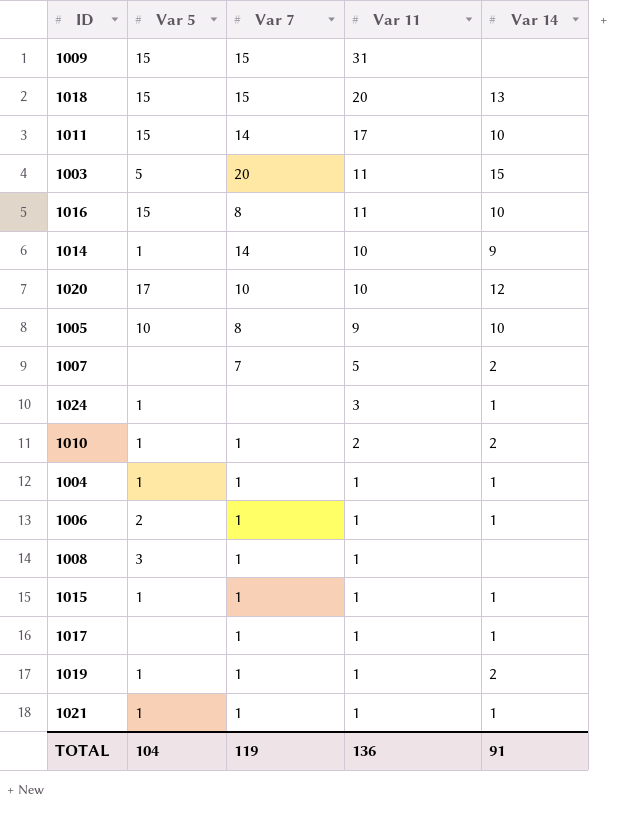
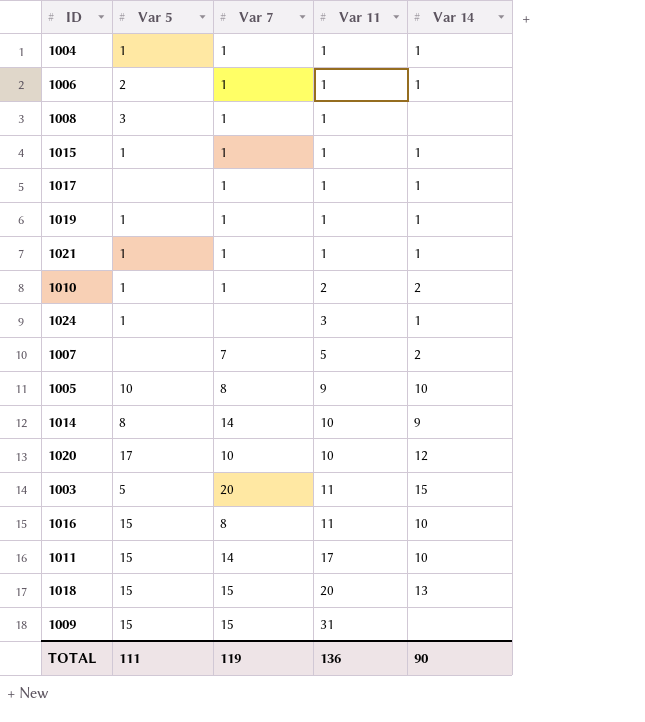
row order: Var 11 descending -> Var 11 ascending
1019 | Var 14: 2 -> 1
1014 | Var 5: 1 -> 8
TOTAL | Var 5: 104 -> 111
TOTAL | Var 14: 91 -> 90

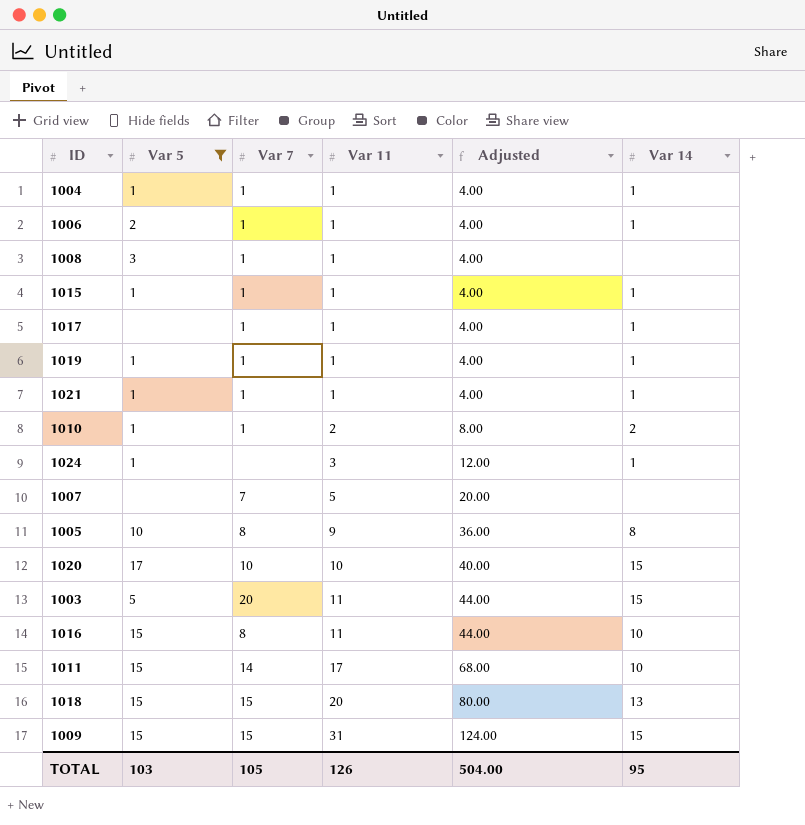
filter: none -> Var 5 != 8
column Adjusted | formula: none -> [Var 11] * 4
1007 | Var 14: 2 -> none
1005 | Var 14: 10 -> 8
1020 | Var 14: 12 -> 15
1009 | Var 14: none -> 15
TOTAL | Var 5: 111 -> 103
TOTAL | Var 7: 119 -> 105
TOTAL | Var 11: 136 -> 126
TOTAL | Var 14: 90 -> 95

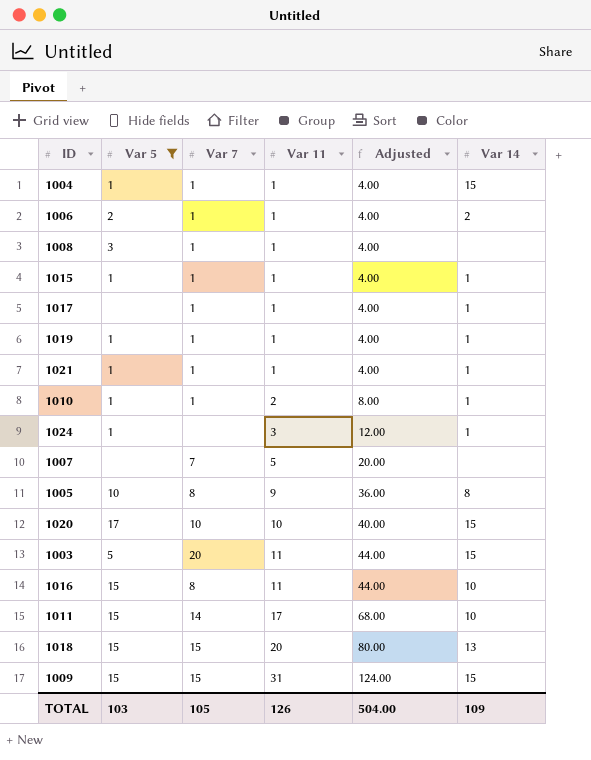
1004 | Var 14: 1 -> 15
1006 | Var 14: 1 -> 2
1010 | Var 14: 2 -> 1
TOTAL | Var 14: 95 -> 109

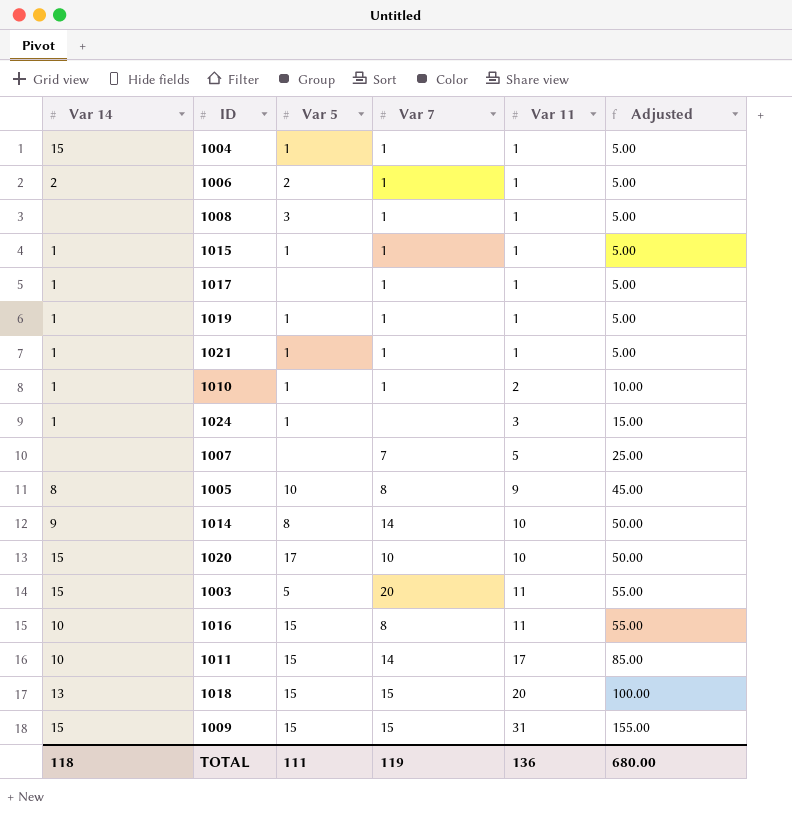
filter: Var 5 != 8 -> none
column Var 14 | position: 6 -> 1
column Adjusted | formula: [Var 11] * 4 -> [Var 11] * 5
TOTAL | Var 14: 109 -> 118
TOTAL | Var 5: 103 -> 111
TOTAL | Var 7: 105 -> 119
TOTAL | Var 11: 126 -> 136
TOTAL | Adjusted: 504.00 -> 680.00

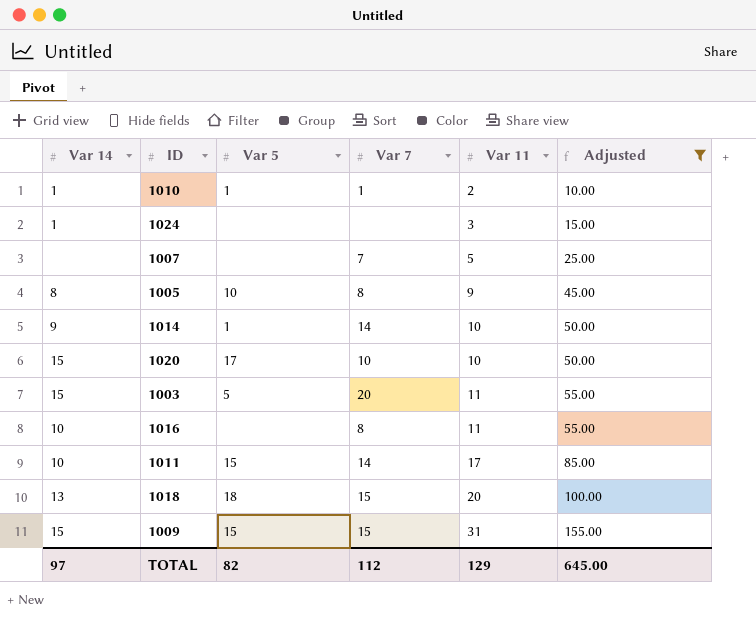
filter: none -> Adjusted != 5.00
1024 | Var 5: 1 -> none
1014 | Var 5: 8 -> 1
1016 | Var 5: 15 -> none
1018 | Var 5: 15 -> 18
TOTAL | Var 14: 118 -> 97
TOTAL | Var 5: 111 -> 82
TOTAL | Var 7: 119 -> 112
TOTAL | Var 11: 136 -> 129
TOTAL | Adjusted: 680.00 -> 645.00

